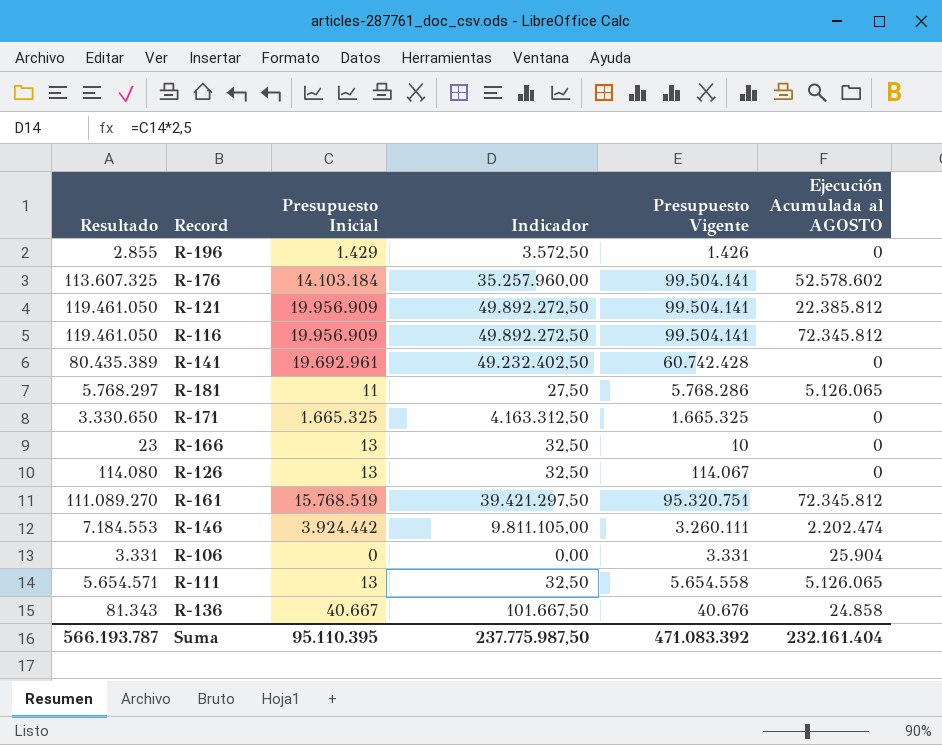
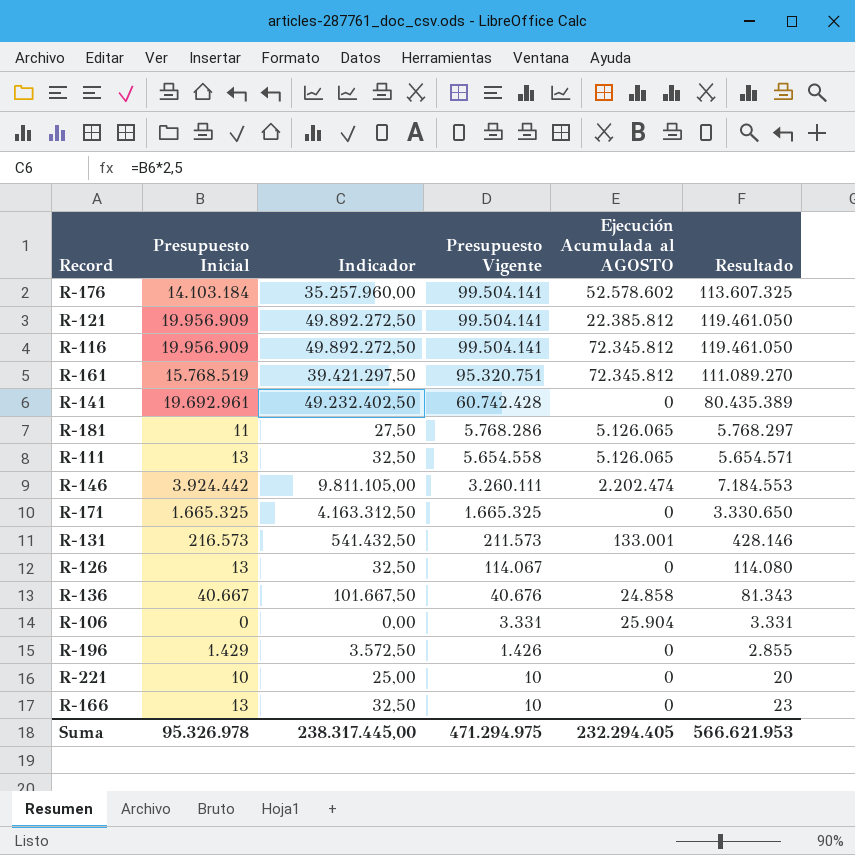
row order: none -> Presupuesto Vigente descending
column Resultado | position: 1 -> 6
row R-131: none -> 216.573 | 541.432,50 | 211.573 | 133.001 | 428.146
row R-221: none -> 10 | 25,00 | 10 | 0 | 20
Suma | Presupuesto Inicial: 95.110.395 -> 95.326.978
Suma | Indicador: 237.775.987,50 -> 238.317.445,00
Suma | Presupuesto Vigente: 471.083.392 -> 471.294.975
Suma | Ejecución Acumulada al AGOSTO: 232.161.404 -> 232.294.405
Suma | Resultado: 566.193.787 -> 566.621.953

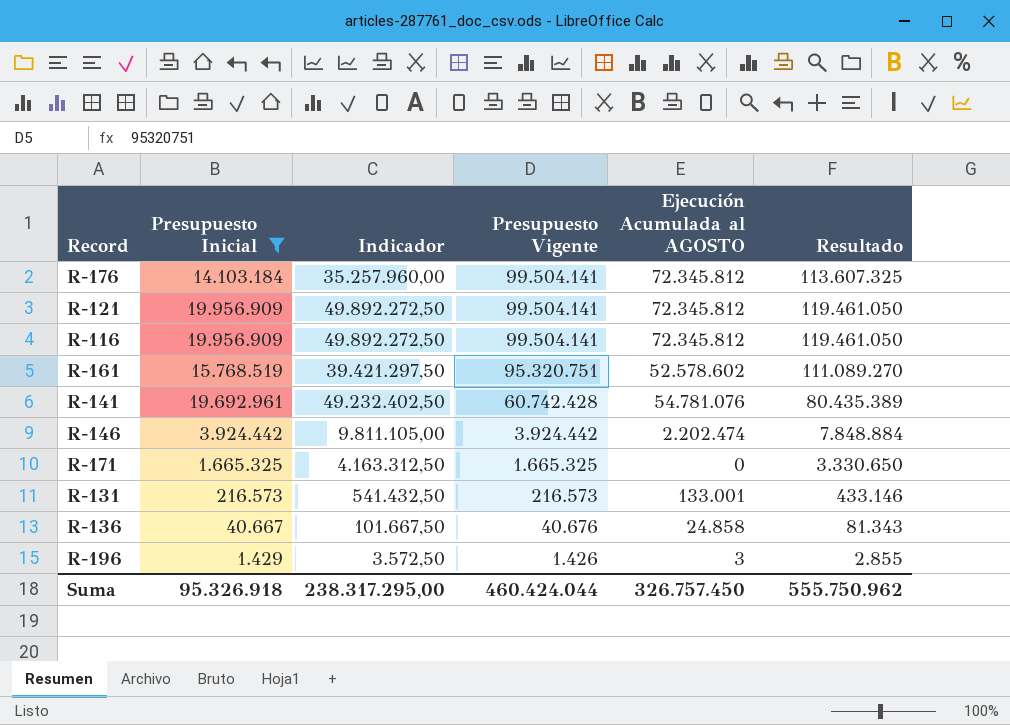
filter: none -> Presupuesto Inicial >= 1.429
R-176 | Ejecución Acumulada al AGOSTO: 52.578.602 -> 72.345.812
R-121 | Ejecución Acumulada al AGOSTO: 22.385.812 -> 72.345.812
R-161 | Ejecución Acumulada al AGOSTO: 72.345.812 -> 52.578.602
R-141 | Ejecución Acumulada al AGOSTO: 0 -> 54.781.076
R-146 | Presupuesto Vigente: 3.260.111 -> 3.924.442
R-146 | Resultado: 7.184.553 -> 7.848.884
R-131 | Presupuesto Vigente: 211.573 -> 216.573
R-131 | Resultado: 428.146 -> 433.146
R-196 | Ejecución Acumulada al AGOSTO: 0 -> 3
Suma | Presupuesto Inicial: 95.326.978 -> 95.326.918
Suma | Indicador: 238.317.445,00 -> 238.317.295,00
Suma | Presupuesto Vigente: 471.294.975 -> 460.424.044
Suma | Ejecución Acumulada al AGOSTO: 232.294.405 -> 326.757.450
Suma | Resultado: 566.621.953 -> 555.750.962

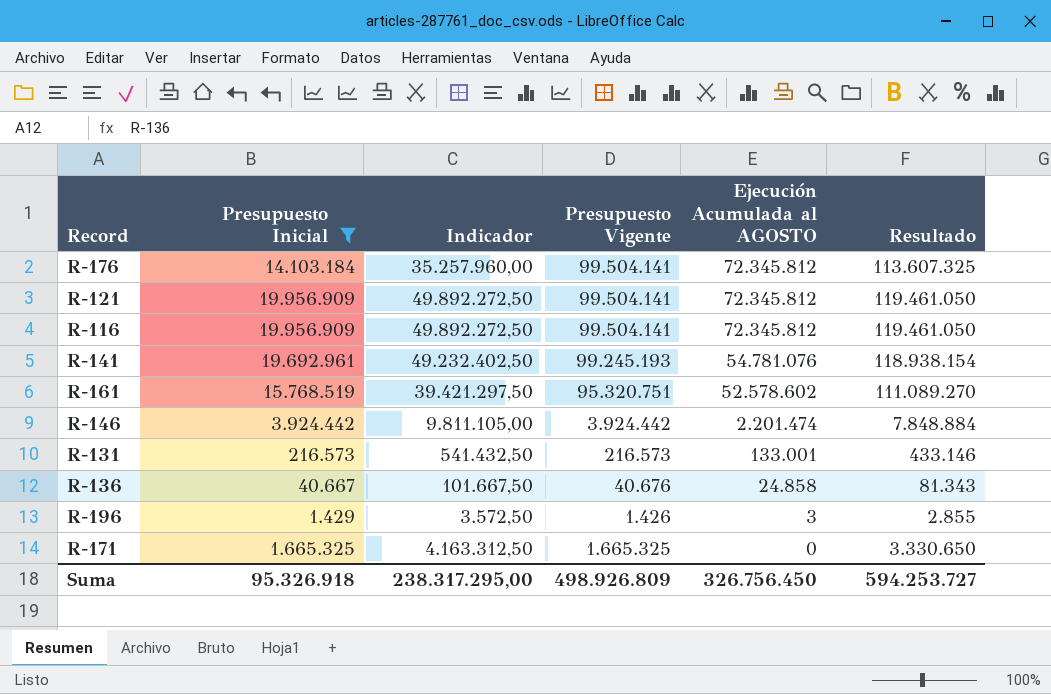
row order: Presupuesto Vigente descending -> Ejecución Acumulada al AGOSTO descending
R-141 | Presupuesto Vigente: 60.742.428 -> 99.245.193
R-141 | Resultado: 80.435.389 -> 118.938.154
R-146 | Ejecución Acumulada al AGOSTO: 2.202.474 -> 2.201.474
Suma | Presupuesto Vigente: 460.424.044 -> 498.926.809
Suma | Ejecución Acumulada al AGOSTO: 326.757.450 -> 326.756.450
Suma | Resultado: 555.750.962 -> 594.253.727

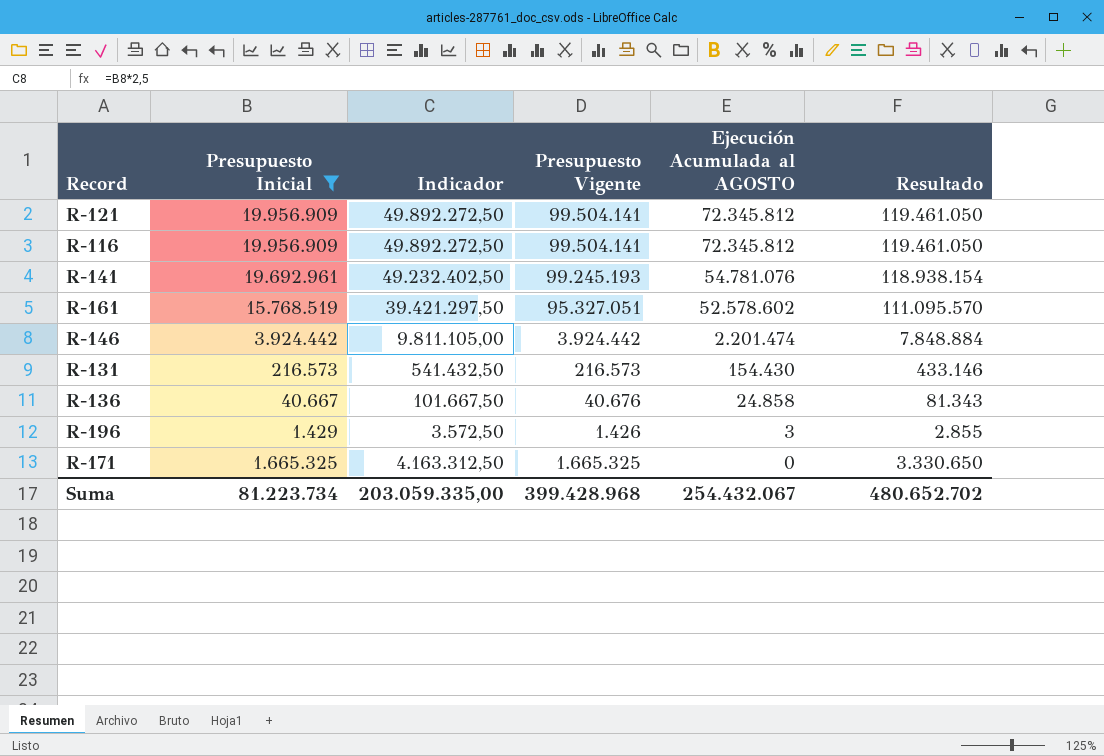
row R-176: 14.103.184 | 35.257.960,00 | 99.504.141 | 72.345.812 | 113.607.325 -> none
R-161 | Presupuesto Vigente: 95.320.751 -> 95.327.051
R-161 | Resultado: 111.089.270 -> 111.095.570
R-131 | Ejecución Acumulada al AGOSTO: 133.001 -> 154.430
Suma | Presupuesto Inicial: 95.326.918 -> 81.223.734
Suma | Indicador: 238.317.295,00 -> 203.059.335,00
Suma | Presupuesto Vigente: 498.926.809 -> 399.428.968
Suma | Ejecución Acumulada al AGOSTO: 326.756.450 -> 254.432.067
Suma | Resultado: 594.253.727 -> 480.652.702

